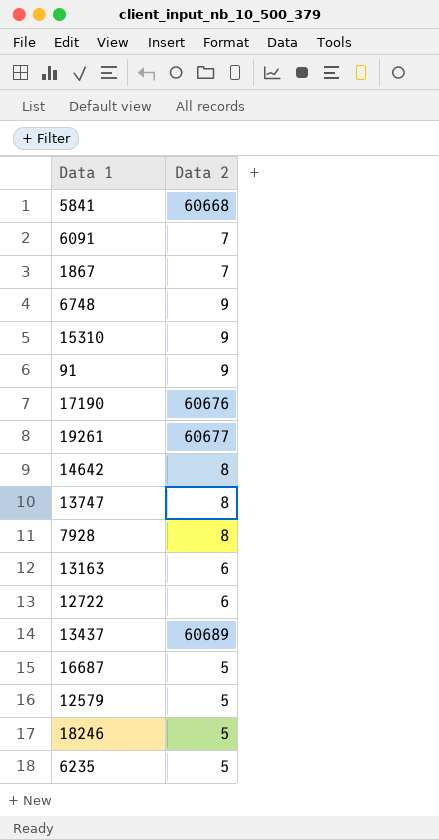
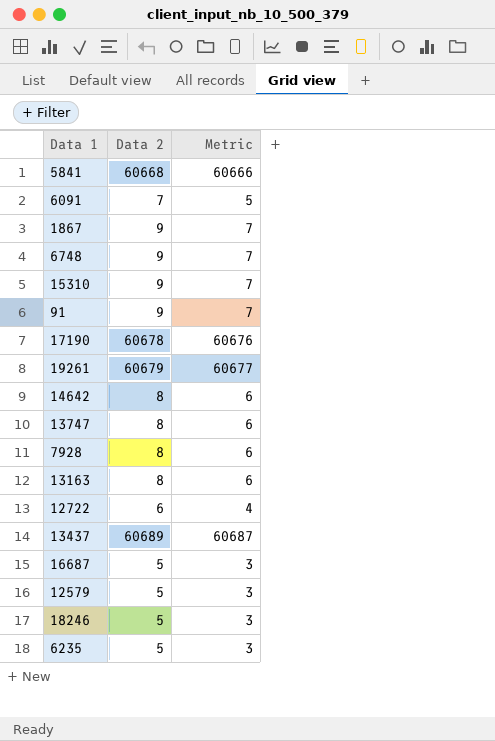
column Metric | formula: none -> [Data 2] - 2
1867 | Data 2: 7 -> 9
17190 | Data 2: 60676 -> 60678
19261 | Data 2: 60677 -> 60679
13163 | Data 2: 6 -> 8

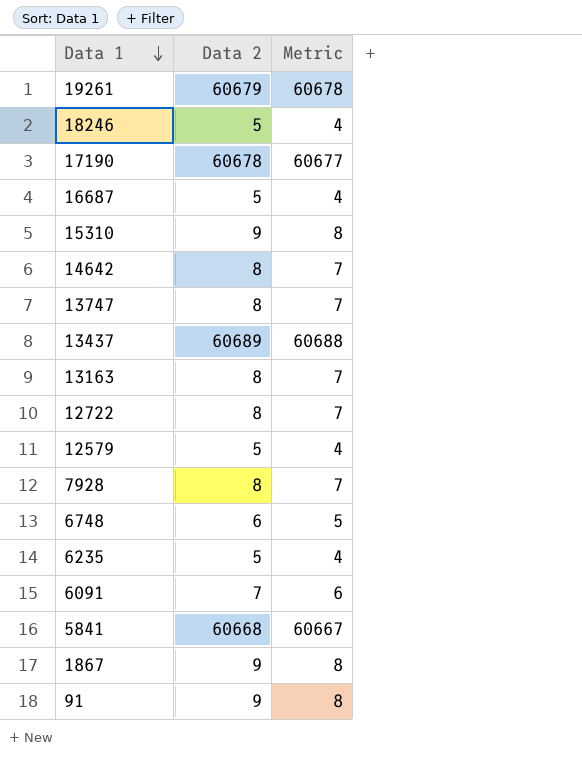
row order: none -> Data 1 descending
column Metric | formula: [Data 2] - 2 -> [Data 2] - 1
12722 | Data 2: 6 -> 8
6748 | Data 2: 9 -> 6

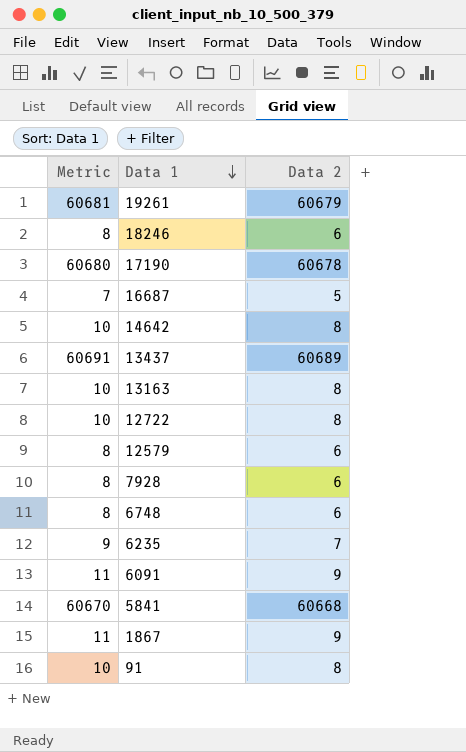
column Metric | formula: [Data 2] - 1 -> [Data 2] + 2
column Metric | position: 3 -> 1
row 15310: 9 | 8 -> none
row 13747: 8 | 7 -> none
18246 | Data 2: 5 -> 6
12579 | Data 2: 5 -> 6
7928 | Data 2: 8 -> 6
6235 | Data 2: 5 -> 7
6091 | Data 2: 7 -> 9
91 | Data 2: 9 -> 8

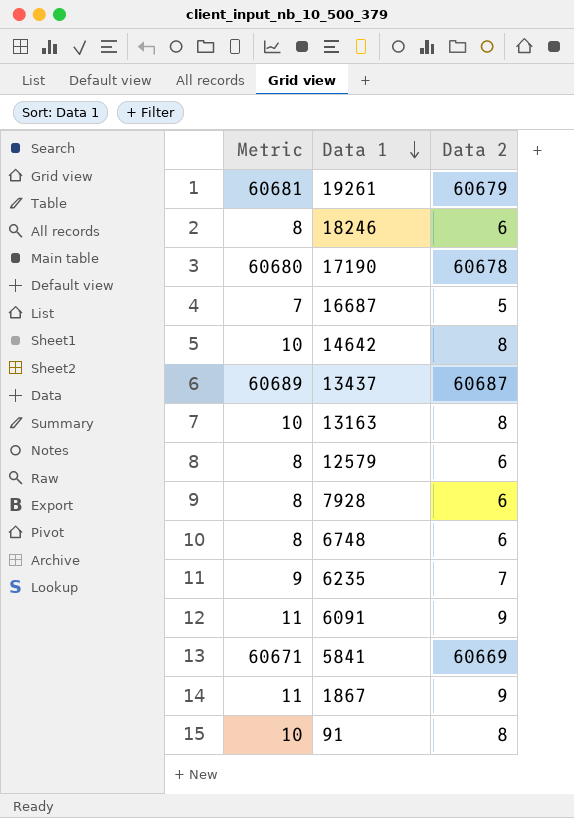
row 12722: 10 | 8 -> none
13437 | Metric: 60691 -> 60689
13437 | Data 2: 60689 -> 60687
5841 | Metric: 60670 -> 60671
5841 | Data 2: 60668 -> 60669

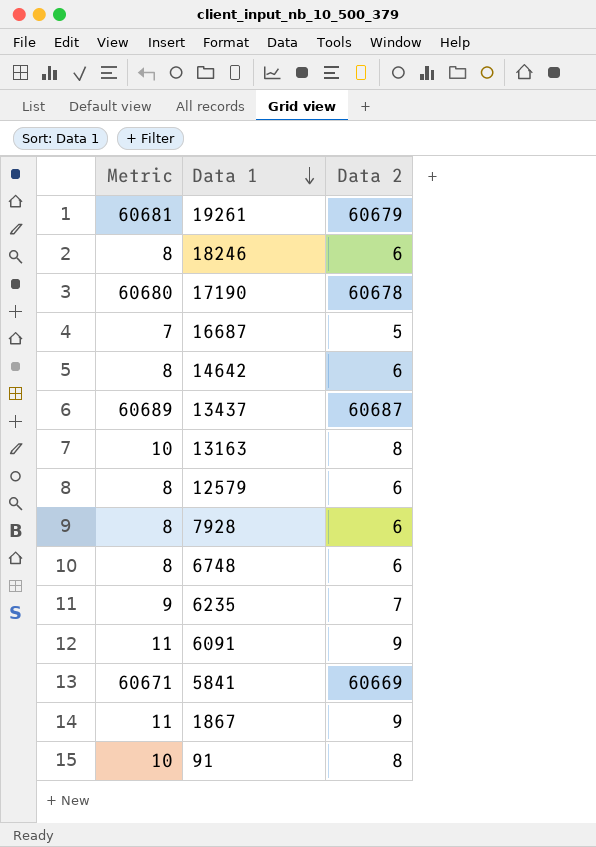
14642 | Metric: 10 -> 8
14642 | Data 2: 8 -> 6

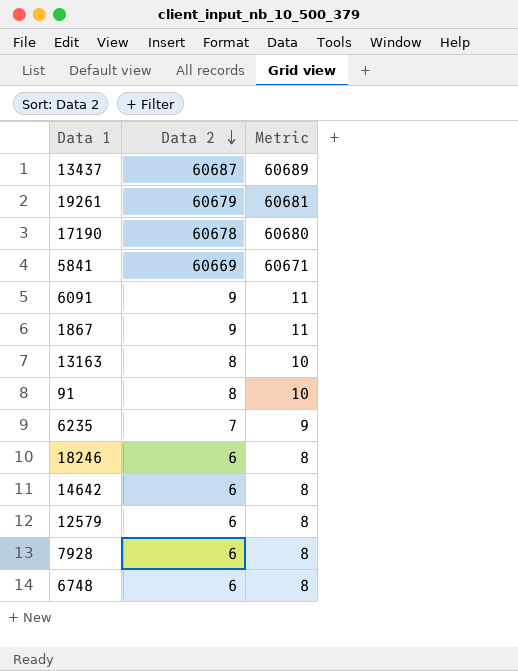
row order: Data 1 descending -> Data 2 descending
column Metric | position: 1 -> 3
row 16687: 7 | 5 -> none

